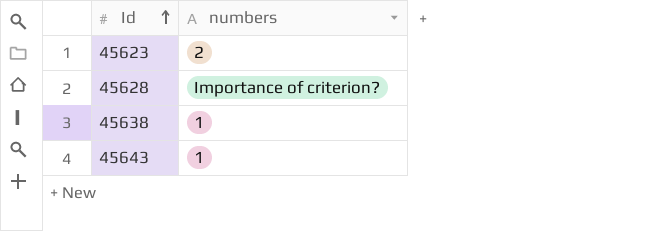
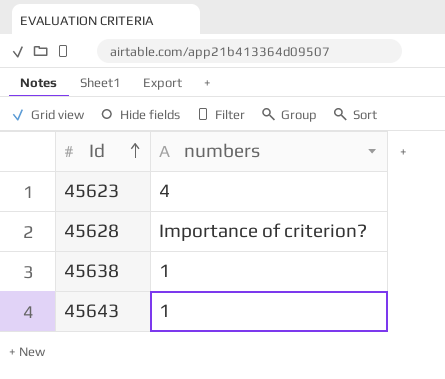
45623 | numbers: 2 -> 4

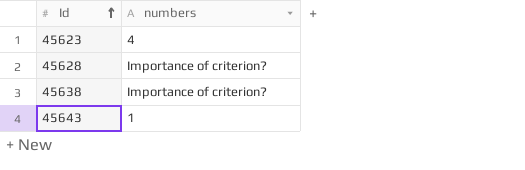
45638 | numbers: 1 -> Importance of criterion?

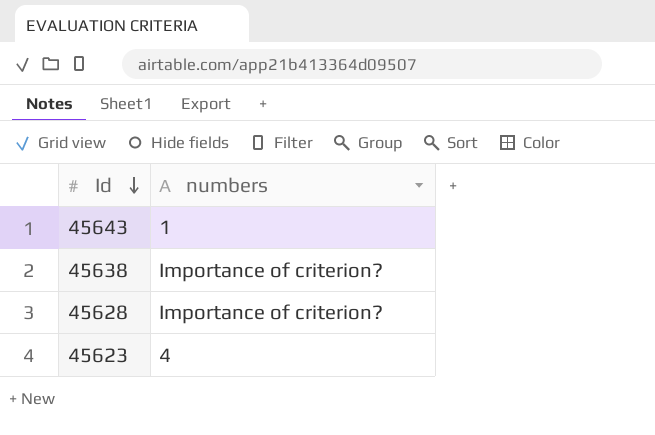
row order: Id ascending -> Id descending

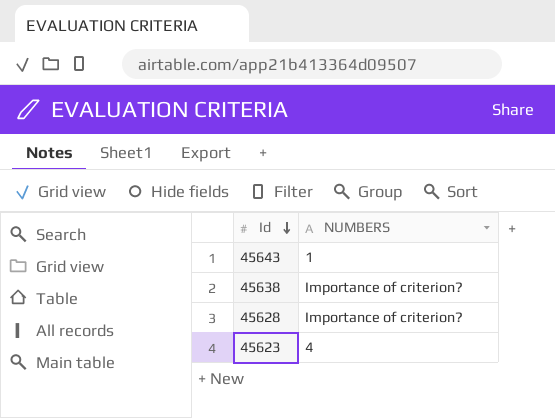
column name: numbers -> NUMBERS

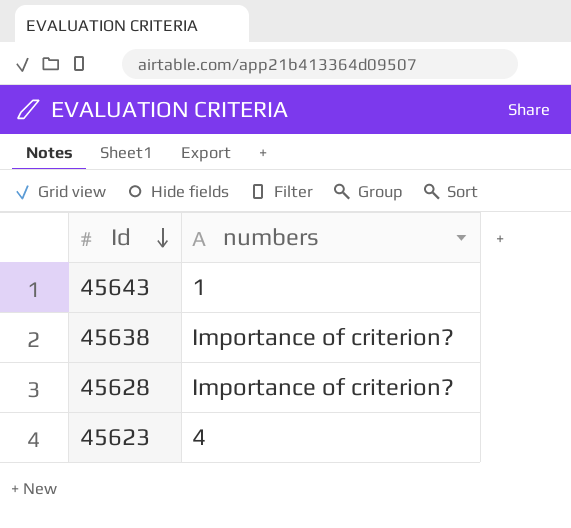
column name: NUMBERS -> numbers

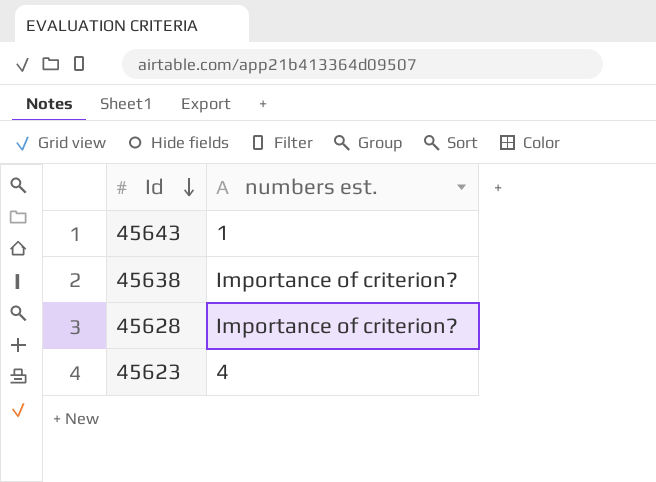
column name: numbers -> numbers est.

